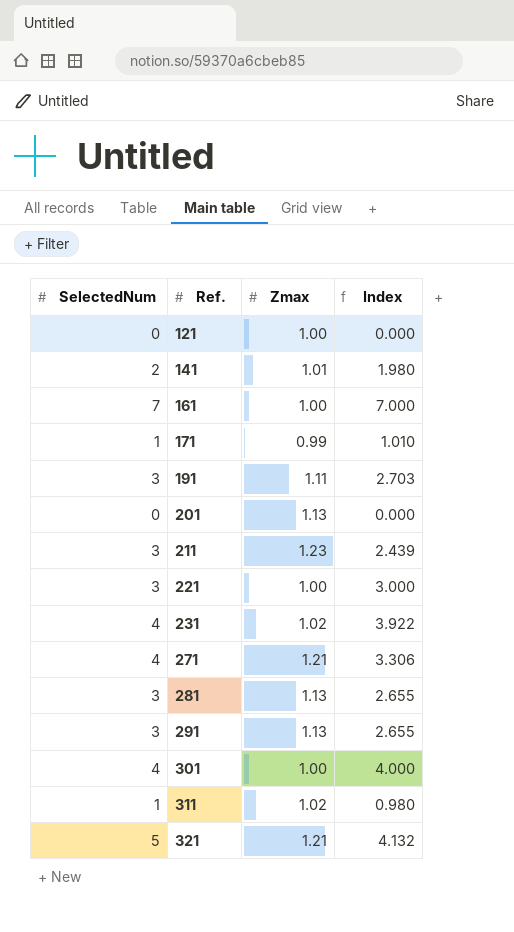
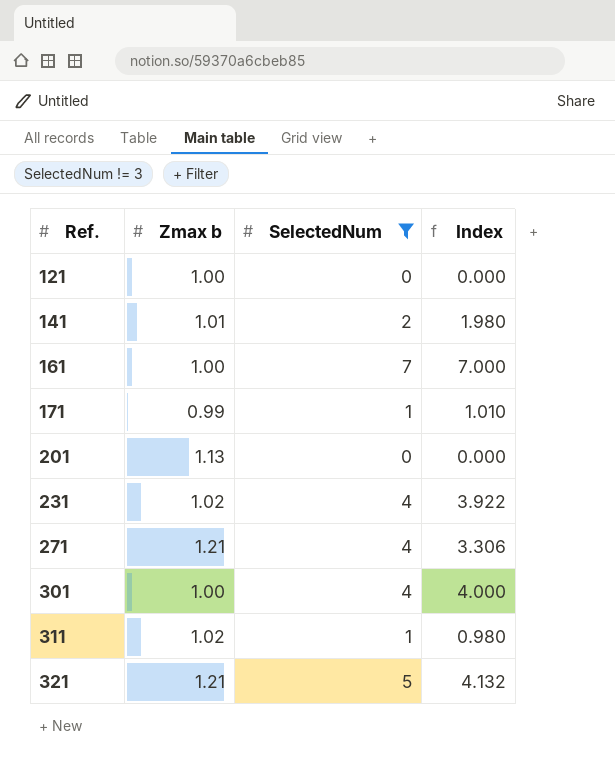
filter: none -> SelectedNum != 3
column name: Zmax -> Zmax b
column SelectedNum | position: 1 -> 3

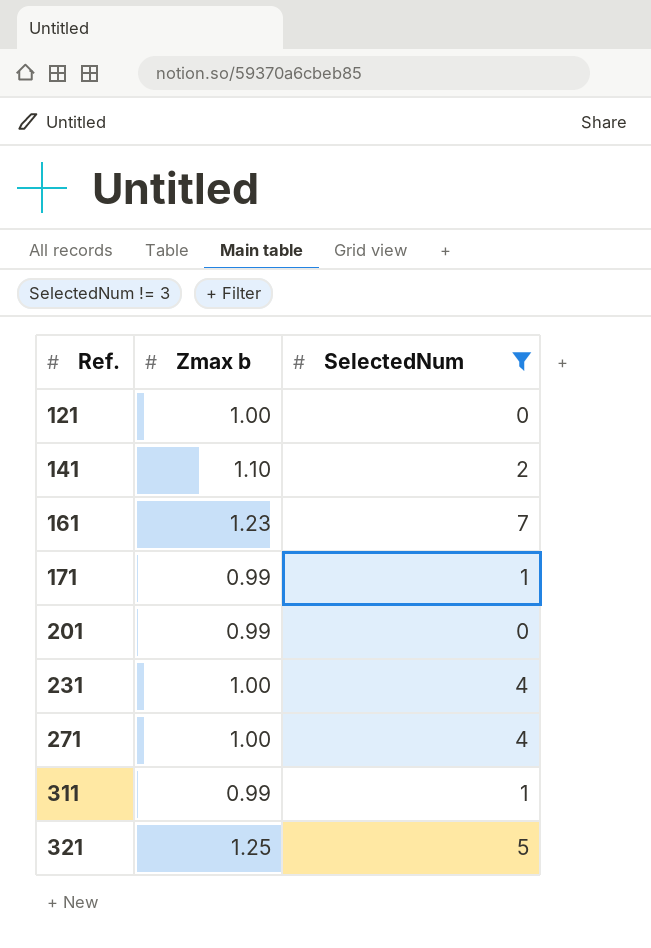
column Index | formula: [SelectedNum] / [Zmax b] -> none
row 301: 1.00 | 4 | 4.000 -> none
141 | Zmax b: 1.01 -> 1.10
161 | Zmax b: 1.00 -> 1.23
201 | Zmax b: 1.13 -> 0.99
231 | Zmax b: 1.02 -> 1.00
271 | Zmax b: 1.21 -> 1.00
311 | Zmax b: 1.02 -> 0.99
321 | Zmax b: 1.21 -> 1.25

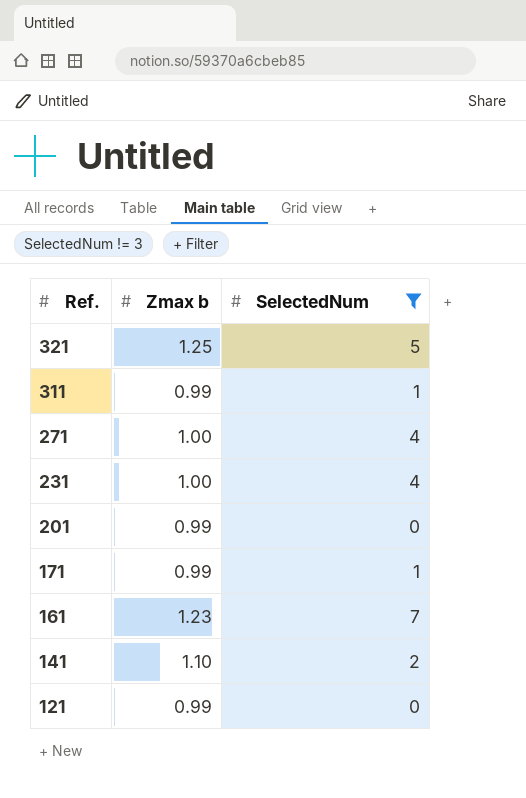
row order: Ref. ascending -> Ref. descending
121 | Zmax b: 1.00 -> 0.99

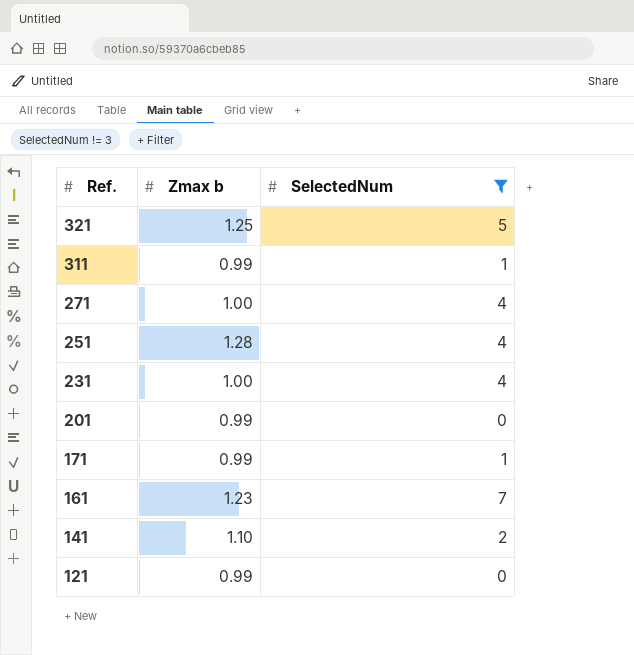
row 251: none -> 1.28 | 4

